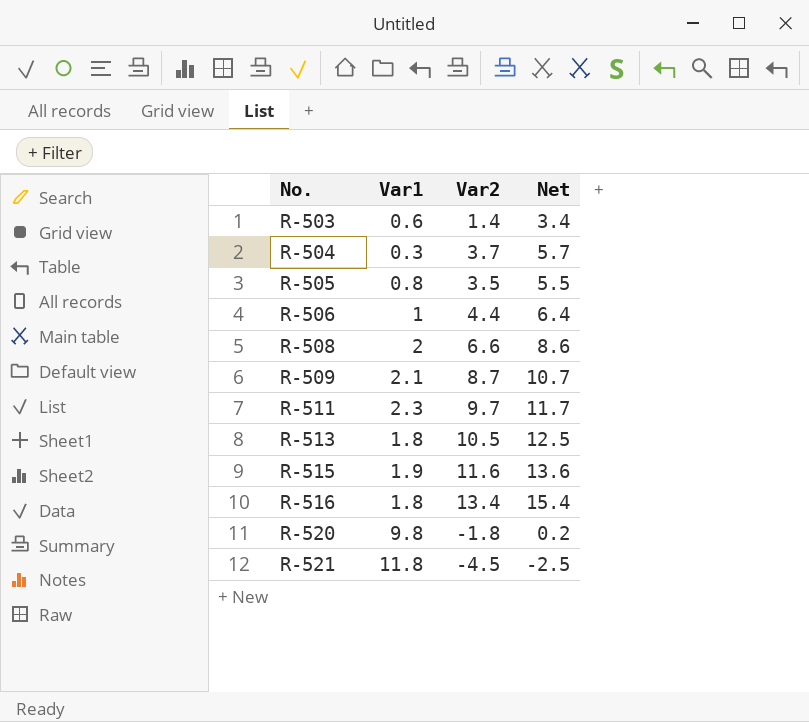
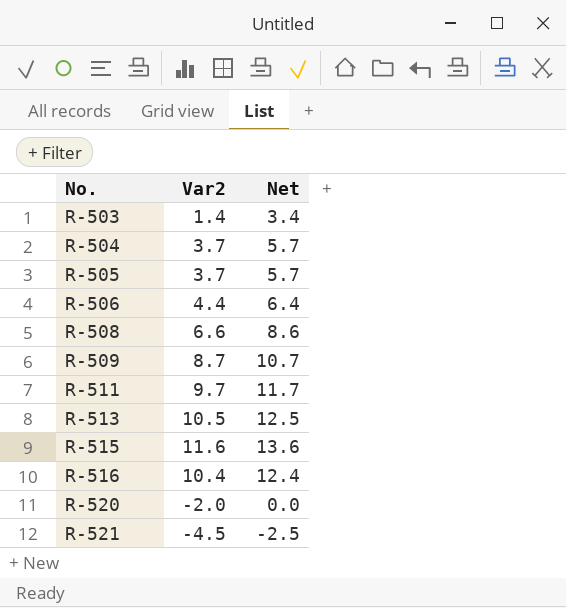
column Var1 | position: 2 -> none
R-505 | Var2: 3.5 -> 3.7
R-505 | Net: 5.5 -> 5.7
R-516 | Var2: 13.4 -> 10.4
R-516 | Net: 15.4 -> 12.4
R-520 | Var2: -1.8 -> -2.0
R-520 | Net: 0.2 -> 0.0

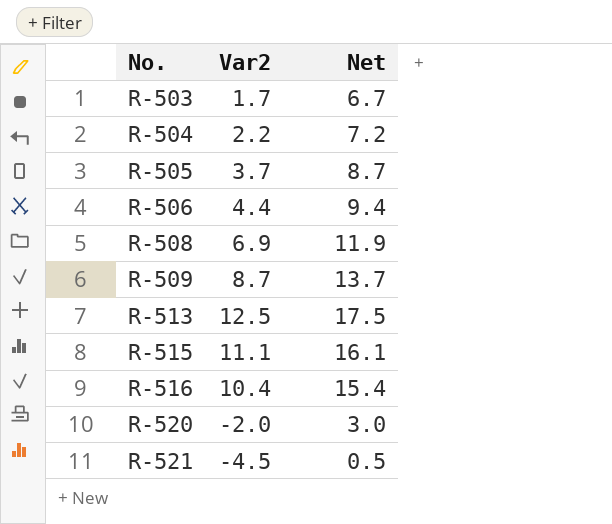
column Net | formula: [Var2] + 2 -> [Var2] + 5
row R-511: 9.7 | 11.7 -> none
R-503 | Var2: 1.4 -> 1.7
R-504 | Var2: 3.7 -> 2.2
R-508 | Var2: 6.6 -> 6.9
R-513 | Var2: 10.5 -> 12.5
R-515 | Var2: 11.6 -> 11.1

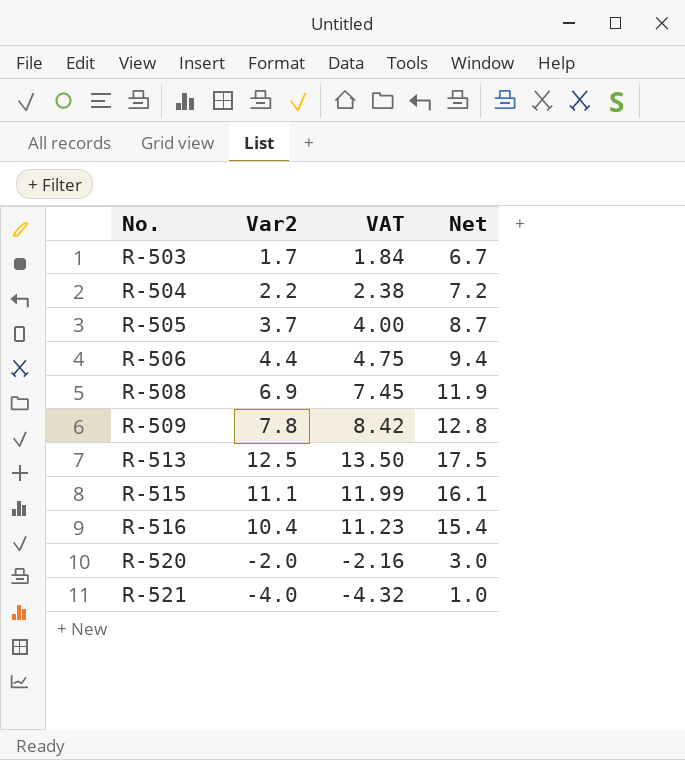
column VAT | formula: none -> [Var2] * 1.08
R-509 | Var2: 8.7 -> 7.8
R-509 | Net: 13.7 -> 12.8
R-521 | Var2: -4.5 -> -4.0
R-521 | Net: 0.5 -> 1.0

